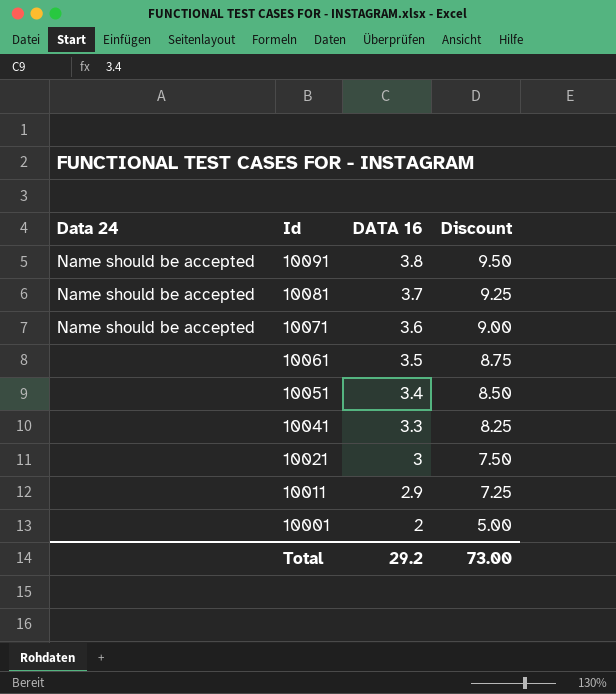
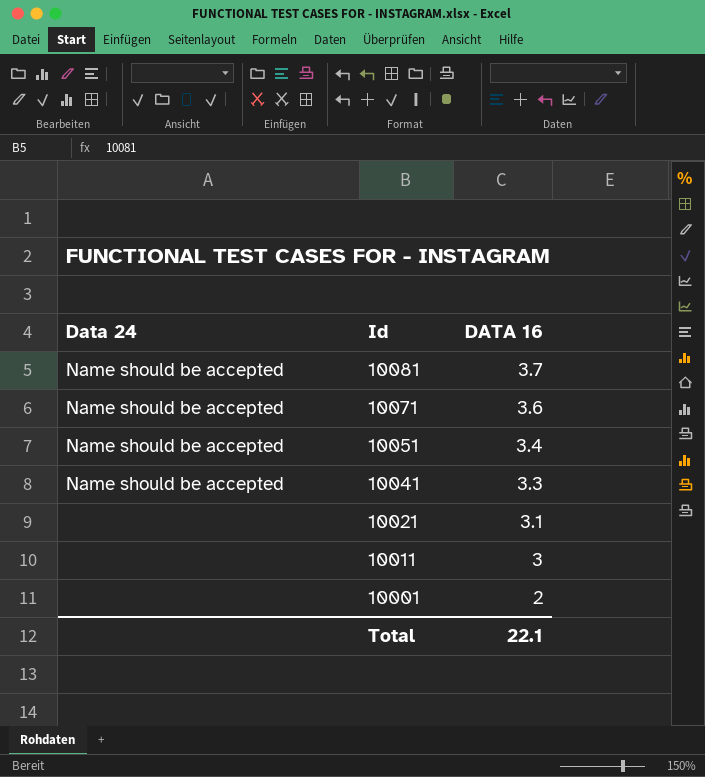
column Discount | formula: [DATA 16] * 2.5 -> none
row 10091: Name should be accepted | 3.8 | 9.50 -> none
row 10061: none | 3.5 | 8.75 -> none
10051 | Data 24: none -> Name should be accepted
10041 | Data 24: none -> Name should be accepted
10021 | DATA 16: 3 -> 3.1
10011 | DATA 16: 2.9 -> 3
Total | DATA 16: 29.2 -> 22.1

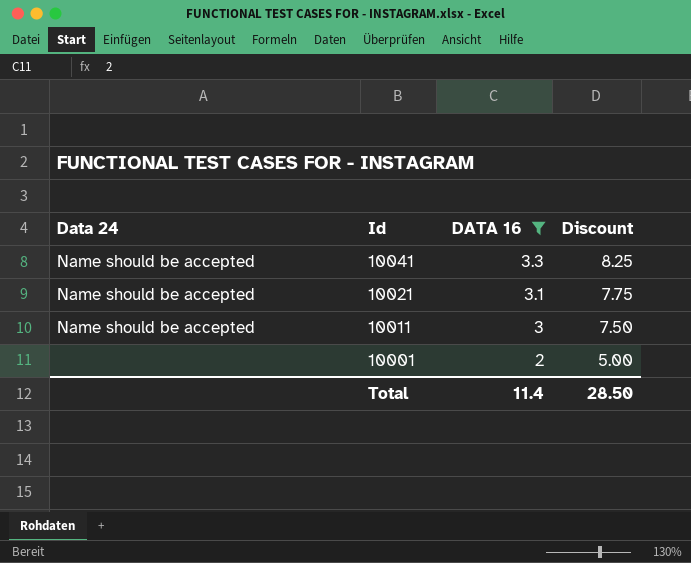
filter: none -> DATA 16 <= 3.3
column Discount | formula: none -> [DATA 16] * 2.5
10021 | Data 24: none -> Name should be accepted
10011 | Data 24: none -> Name should be accepted
Total | DATA 16: 22.1 -> 11.4

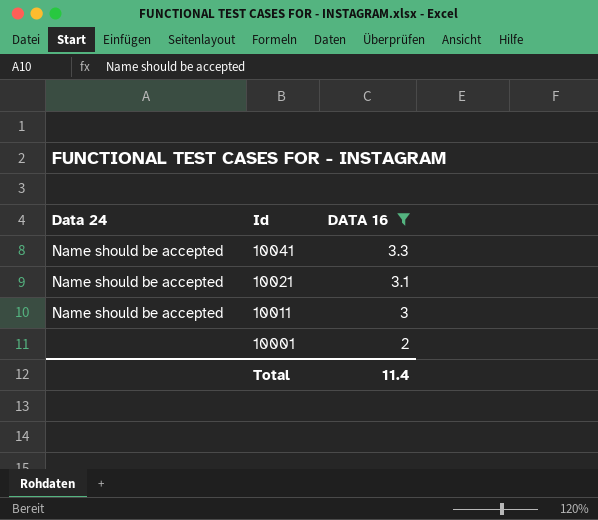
column Discount | formula: [DATA 16] * 2.5 -> none

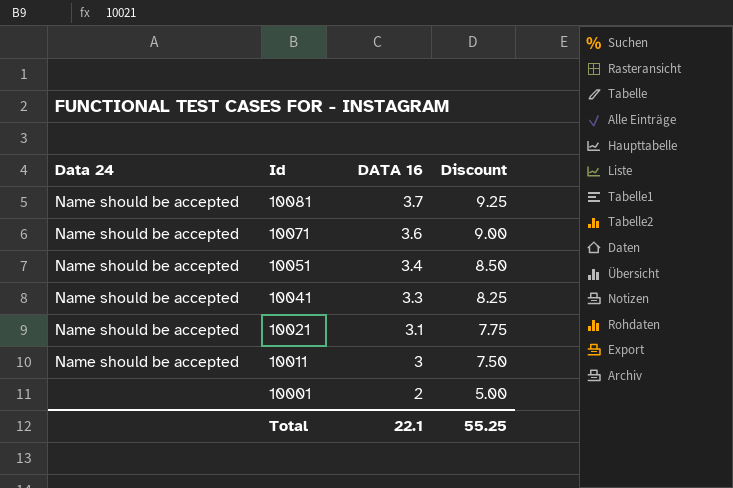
filter: DATA 16 <= 3.3 -> none
column Discount | formula: none -> [DATA 16] * 2.5
Total | DATA 16: 11.4 -> 22.1

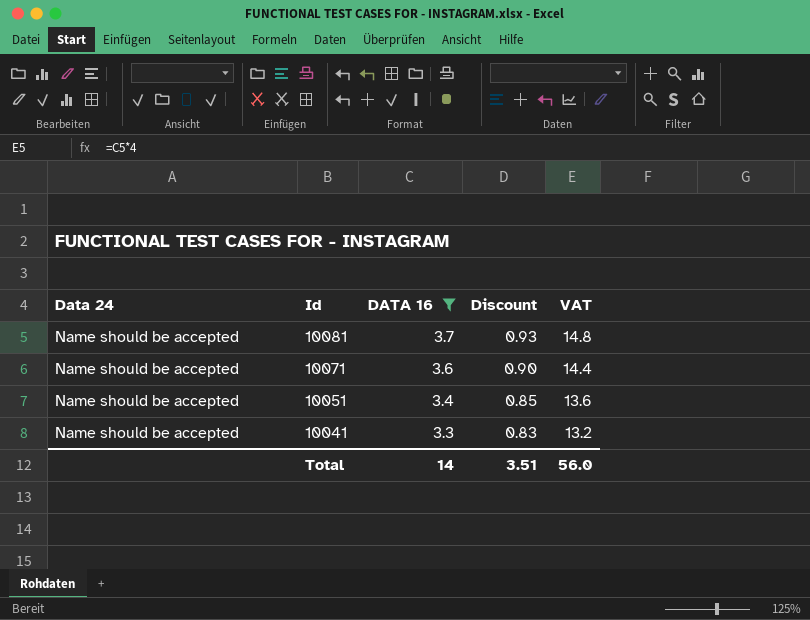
filter: none -> DATA 16 >= 3.3
column Discount | formula: [DATA 16] * 2.5 -> [DATA 16] * 0.25
column VAT | formula: none -> [DATA 16] * 4
Total | DATA 16: 22.1 -> 14
Total | Discount: 55.25 -> 3.51

